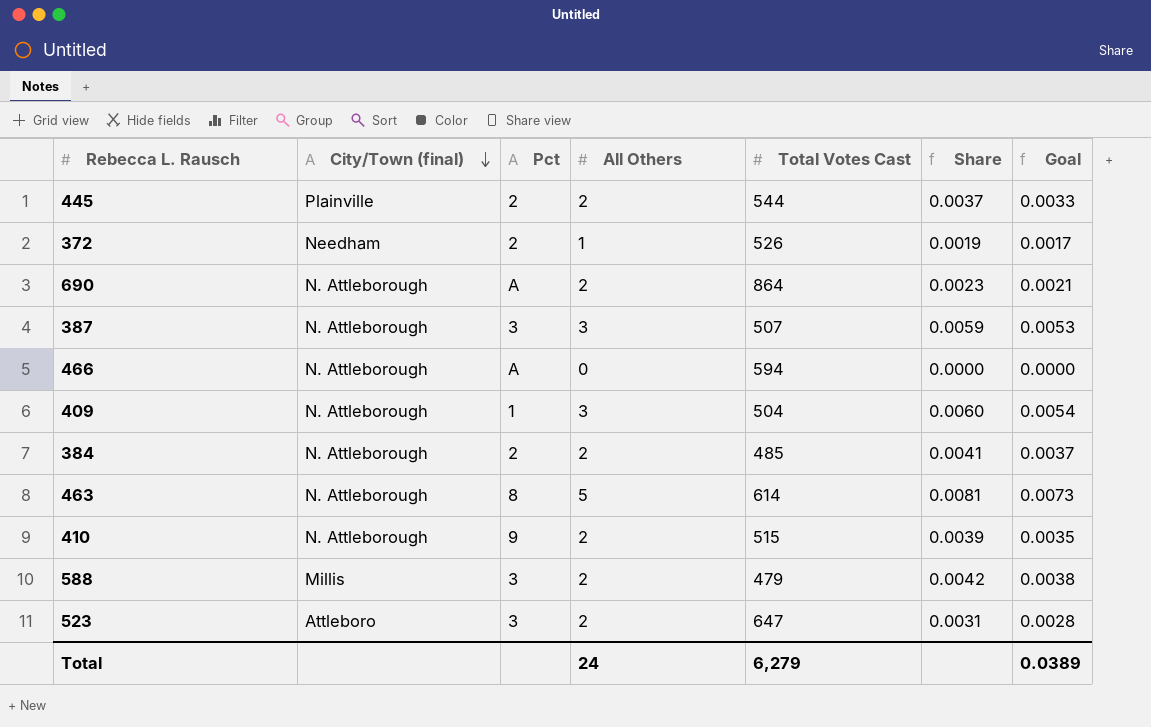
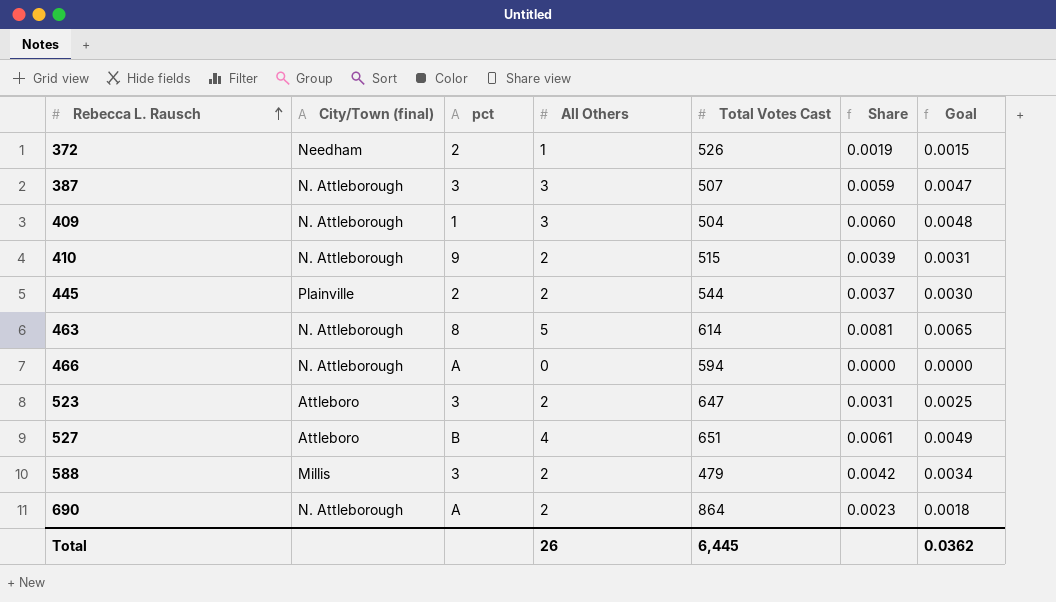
row order: City/Town (final) descending -> Rebecca L. Rausch ascending
column name: Pct -> pct
column Goal | formula: [Share] * 0.9 -> [Share] * 0.8
row 384: N. Attleborough | 2 | 2 | 485 | 0.0041 | 0.0037 -> none
row 527: none -> Attleboro | B | 4 | 651 | 0.0061 | 0.0049
Total | All Others: 24 -> 26
Total | Total Votes Cast: 6,279 -> 6,445
Total | Goal: 0.0389 -> 0.0362

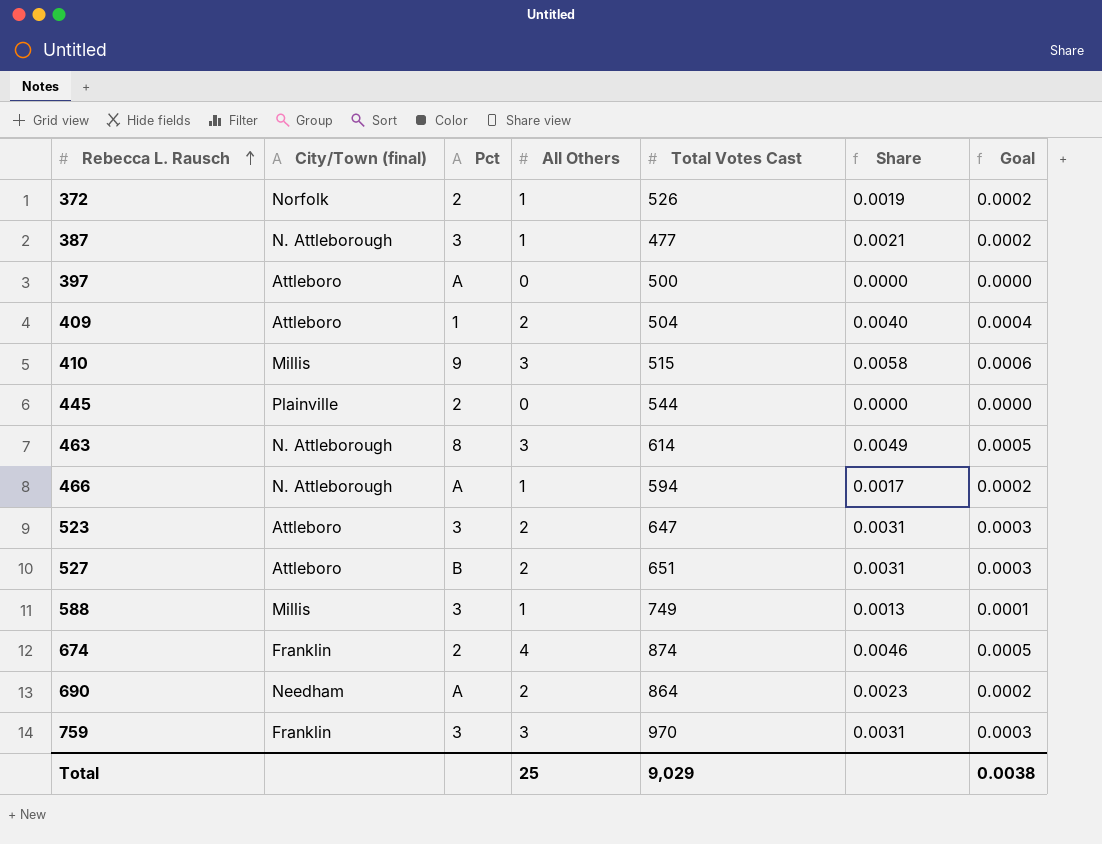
column name: pct -> Pct
column Goal | formula: [Share] * 0.8 -> [Share] * 0.1
372 | City/Town (final): Needham -> Norfolk
387 | All Others: 3 -> 1
387 | Total Votes Cast: 507 -> 477
387 | Share: 0.0059 -> 0.0021
row 397: none -> Attleboro | A | 0 | 500 | 0.0000 | 0.0000
409 | City/Town (final): N. Attleborough -> Attleboro
409 | All Others: 3 -> 2
409 | Share: 0.0060 -> 0.0040
410 | City/Town (final): N. Attleborough -> Millis
410 | All Others: 2 -> 3
410 | Share: 0.0039 -> 0.0058
445 | All Others: 2 -> 0
445 | Share: 0.0037 -> 0.0000
463 | All Others: 5 -> 3
463 | Share: 0.0081 -> 0.0049
466 | All Others: 0 -> 1
466 | Share: 0.0000 -> 0.0017
527 | All Others: 4 -> 2
527 | Share: 0.0061 -> 0.0031
588 | All Others: 2 -> 1
588 | Total Votes Cast: 479 -> 749
588 | Share: 0.0042 -> 0.0013
row 674: none -> Franklin | 2 | 4 | 874 | 0.0046 | 0.0005
690 | City/Town (final): N. Attleborough -> Needham
row 759: none -> Franklin | 3 | 3 | 970 | 0.0031 | 0.0003
Total | All Others: 26 -> 25
Total | Total Votes Cast: 6,445 -> 9,029
Total | Goal: 0.0362 -> 0.0038

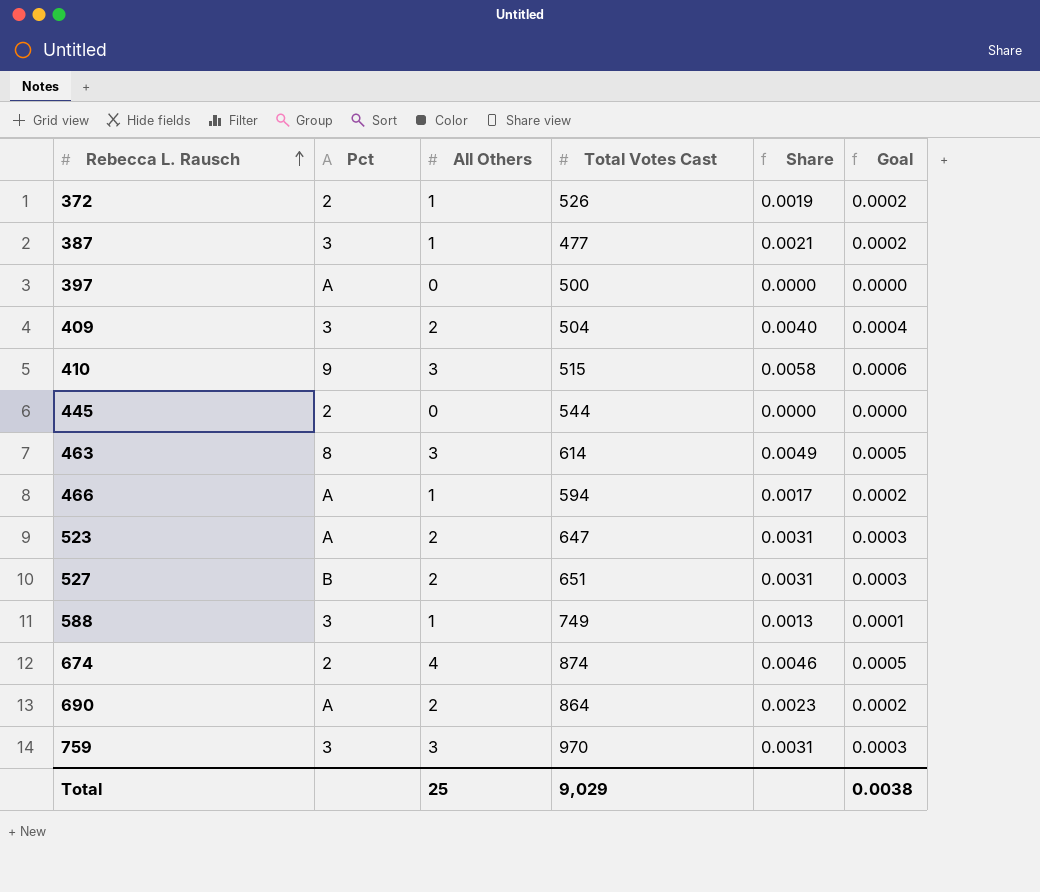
column City/Town (final) | position: 2 -> none
409 | Pct: 1 -> 3
523 | Pct: 3 -> A

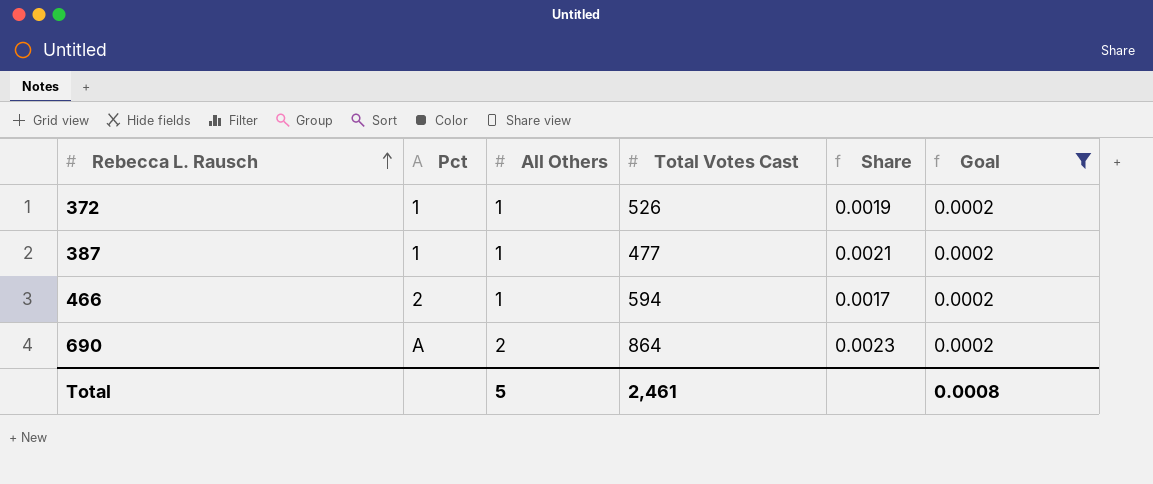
filter: none -> Goal = 0.0002
372 | Pct: 2 -> 1
387 | Pct: 3 -> 1
466 | Pct: A -> 2
Total | All Others: 25 -> 5
Total | Total Votes Cast: 9,029 -> 2,461
Total | Goal: 0.0038 -> 0.0008

